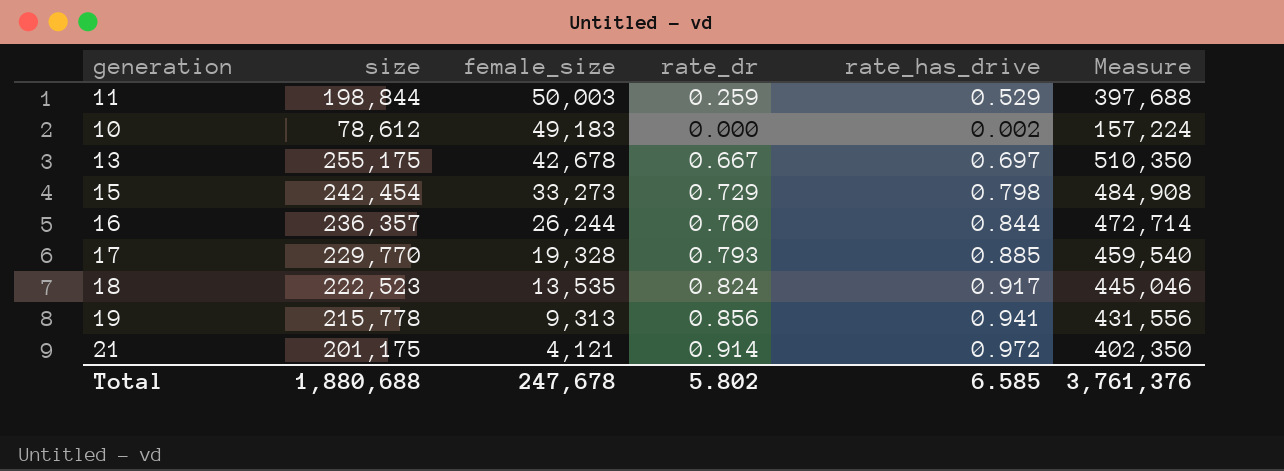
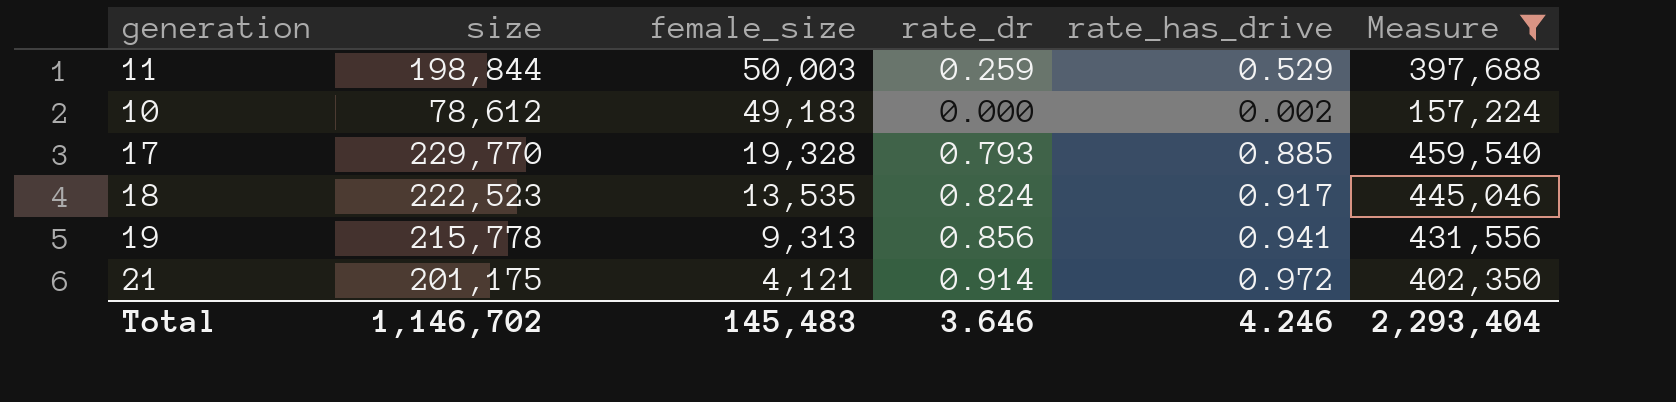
filter: none -> Measure <= 459,540
Total | size: 1,880,688 -> 1,146,702
Total | female_size: 247,678 -> 145,483
Total | rate_dr: 5.802 -> 3.646
Total | rate_has_drive: 6.585 -> 4.246
Total | Measure: 3,761,376 -> 2,293,404

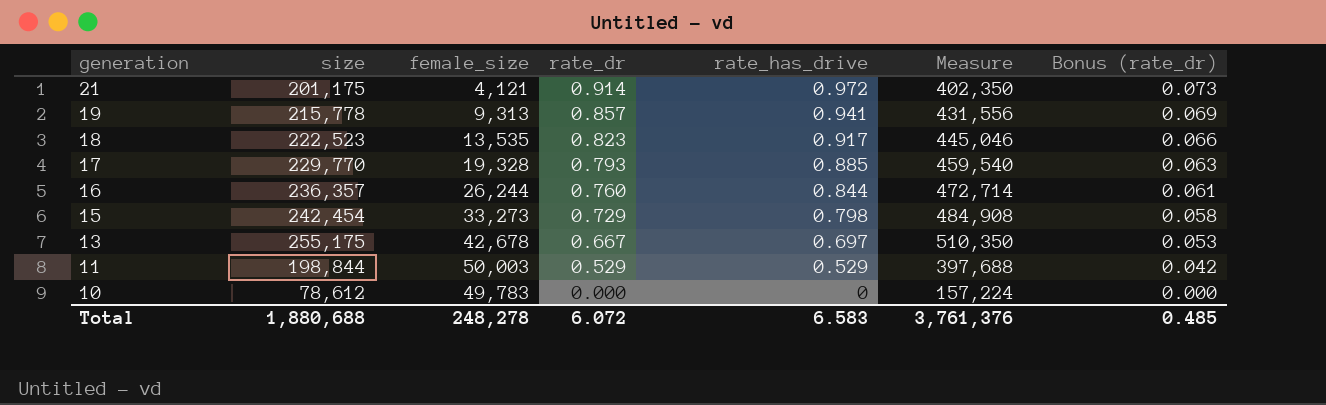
filter: Measure <= 459,540 -> none
row order: female_size descending -> generation descending
column Bonus (rate_dr) | formula: none -> [rate_dr] * 0.08
19 | rate_dr: 0.856 -> 0.857
18 | rate_dr: 0.824 -> 0.823
11 | rate_dr: 0.259 -> 0.529
10 | female_size: 49,183 -> 49,783
10 | rate_has_drive: 0.002 -> 0
Total | size: 1,146,702 -> 1,880,688
Total | female_size: 145,483 -> 248,278
Total | rate_dr: 3.646 -> 6.072
Total | rate_has_drive: 4.246 -> 6.583
Total | Measure: 2,293,404 -> 3,761,376

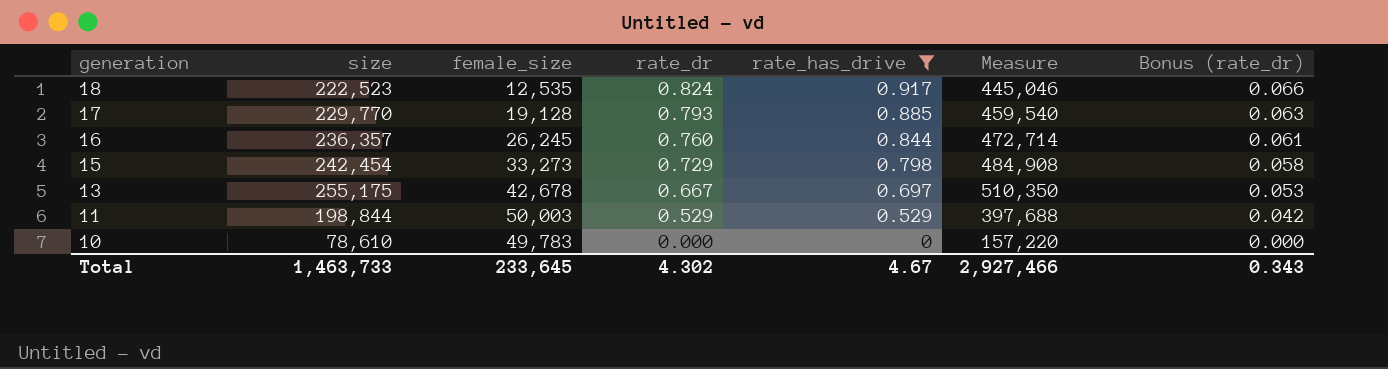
filter: none -> rate_has_drive <= 0.917
18 | female_size: 13,535 -> 12,535
18 | rate_dr: 0.823 -> 0.824
17 | female_size: 19,328 -> 19,128
16 | female_size: 26,244 -> 26,245
10 | size: 78,612 -> 78,610
10 | Measure: 157,224 -> 157,220
Total | size: 1,880,688 -> 1,463,733
Total | female_size: 248,278 -> 233,645
Total | rate_dr: 6.072 -> 4.302
Total | rate_has_drive: 6.583 -> 4.67
Total | Measure: 3,761,376 -> 2,927,466
Total | Bonus (rate_dr): 0.485 -> 0.343

